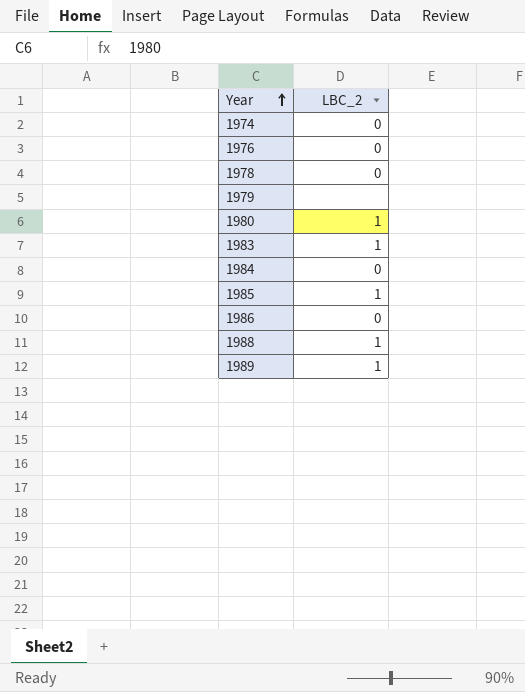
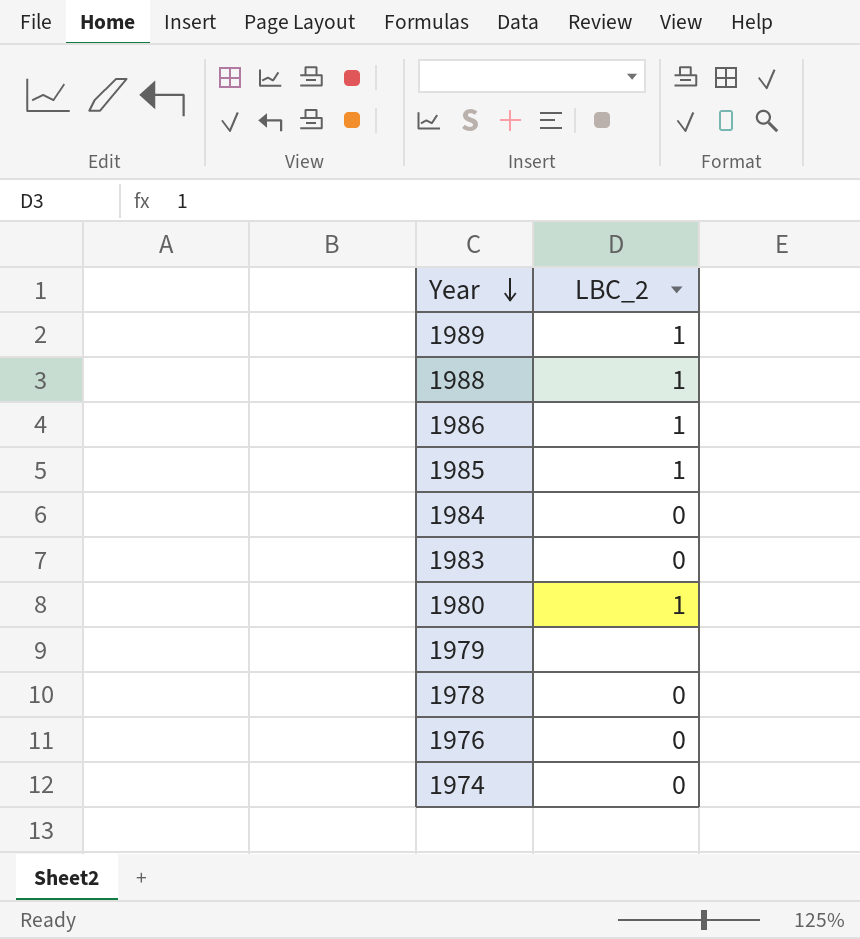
row order: Year ascending -> Year descending
1986 | LBC_2: 0 -> 1
1983 | LBC_2: 1 -> 0

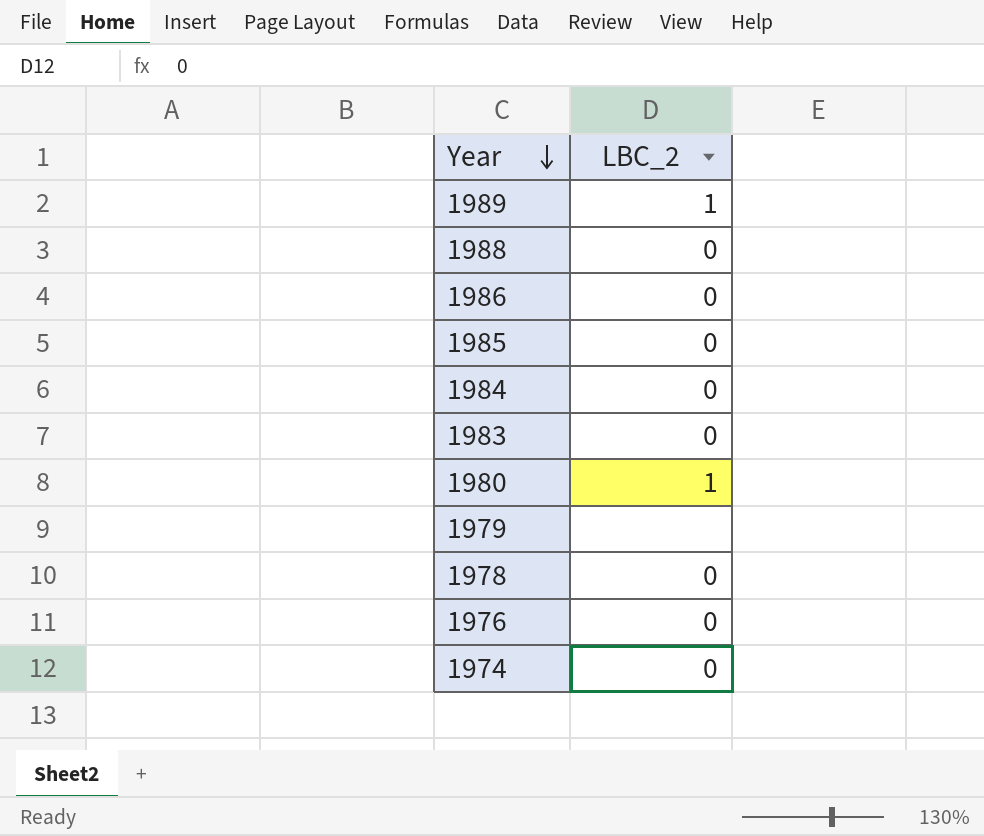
1988 | LBC_2: 1 -> 0
1986 | LBC_2: 1 -> 0
1985 | LBC_2: 1 -> 0

